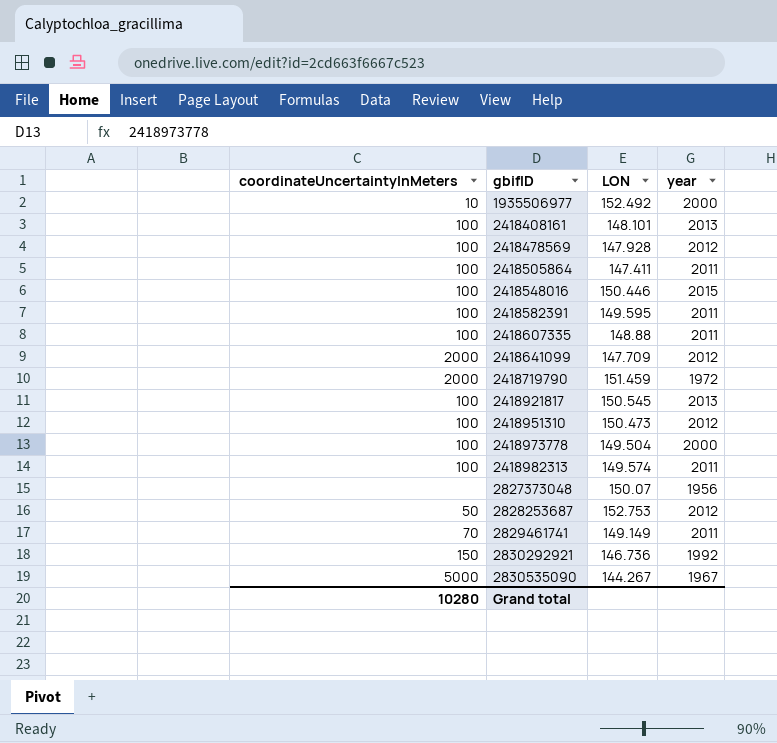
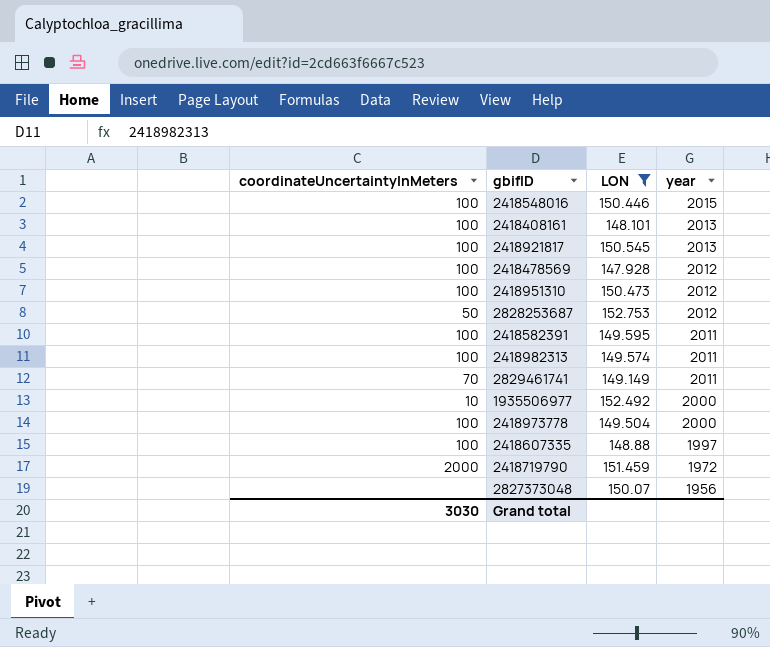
filter: none -> LON >= 147.928
row order: gbifID ascending -> year descending
2418607335 | year: 2011 -> 1997
Grand total | coordinateUncertaintyInMeters: 10280 -> 3030

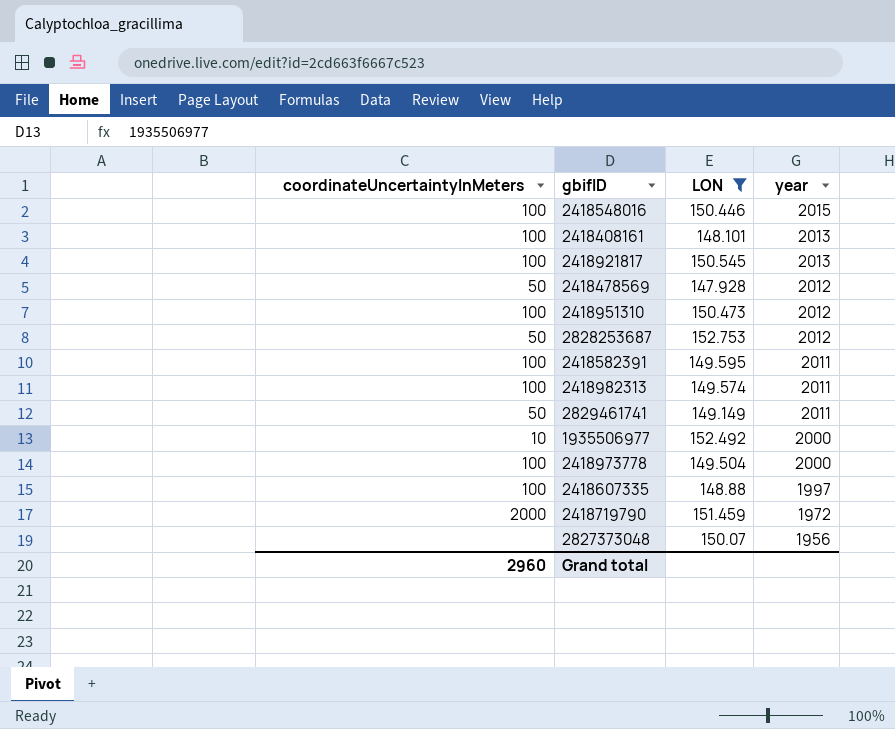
2418478569 | coordinateUncertaintyInMeters: 100 -> 50
2829461741 | coordinateUncertaintyInMeters: 70 -> 50
Grand total | coordinateUncertaintyInMeters: 3030 -> 2960

